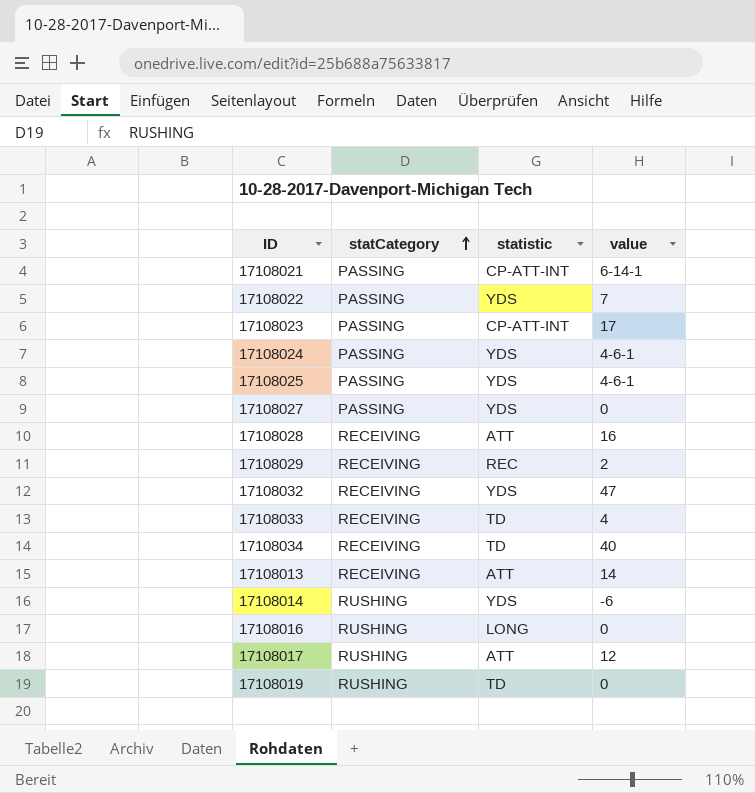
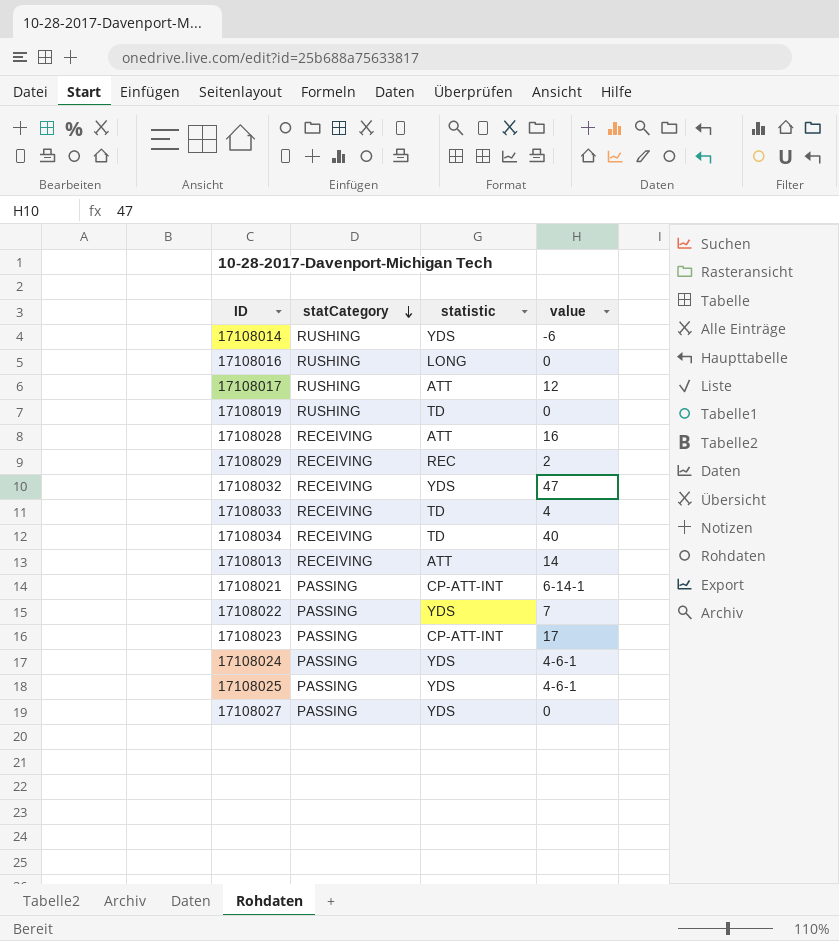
row order: statCategory ascending -> statCategory descending

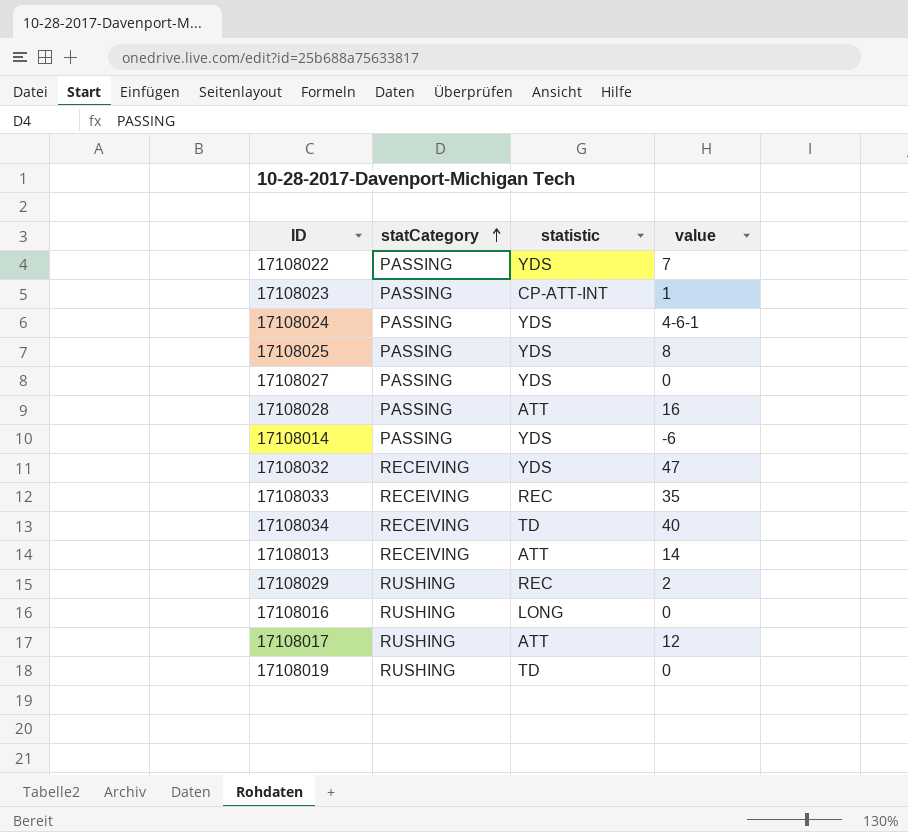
row order: statCategory descending -> statCategory ascending
row 17108021: PASSING | CP-ATT-INT | 6-14-1 -> none
17108023 | value: 17 -> 1
17108025 | value: 4-6-1 -> 8
17108028 | statCategory: RECEIVING -> PASSING
17108014 | statCategory: RUSHING -> PASSING
17108033 | statistic: TD -> REC
17108033 | value: 4 -> 35
17108029 | statCategory: RECEIVING -> RUSHING

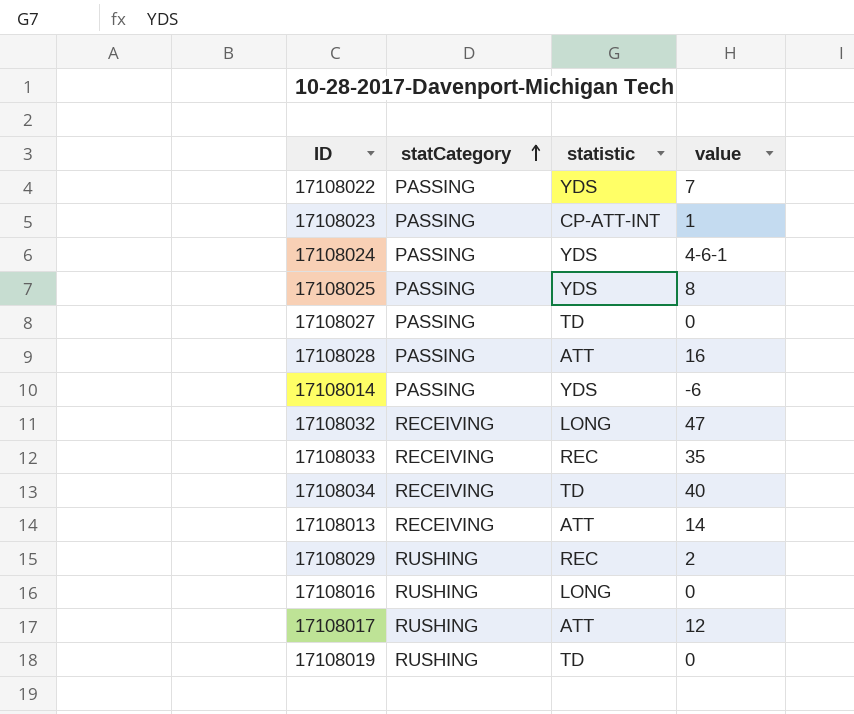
17108027 | statistic: YDS -> TD
17108032 | statistic: YDS -> LONG

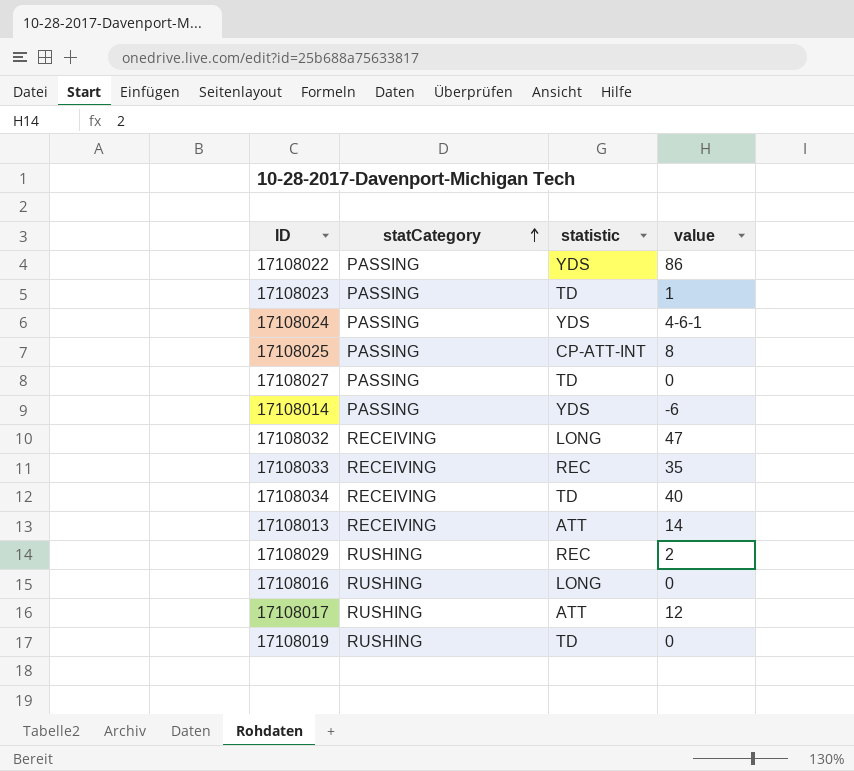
row 17108028: PASSING | ATT | 16 -> none
17108022 | value: 7 -> 86
17108023 | statistic: CP-ATT-INT -> TD
17108025 | statistic: YDS -> CP-ATT-INT

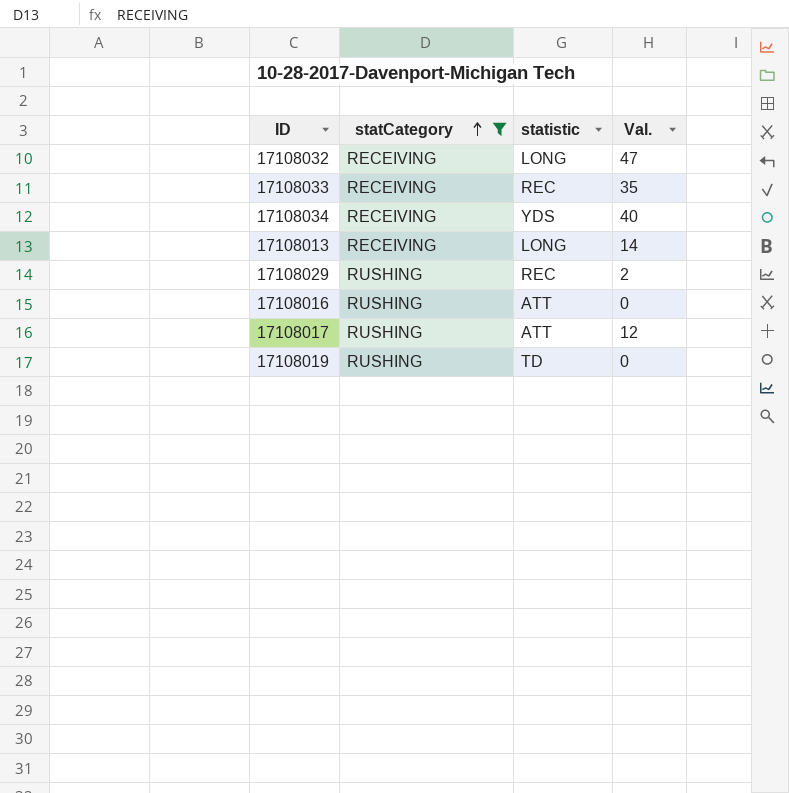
filter: none -> statCategory != PASSING
column name: value -> Val.
17108034 | statistic: TD -> YDS
17108013 | statistic: ATT -> LONG
17108016 | statistic: LONG -> ATT

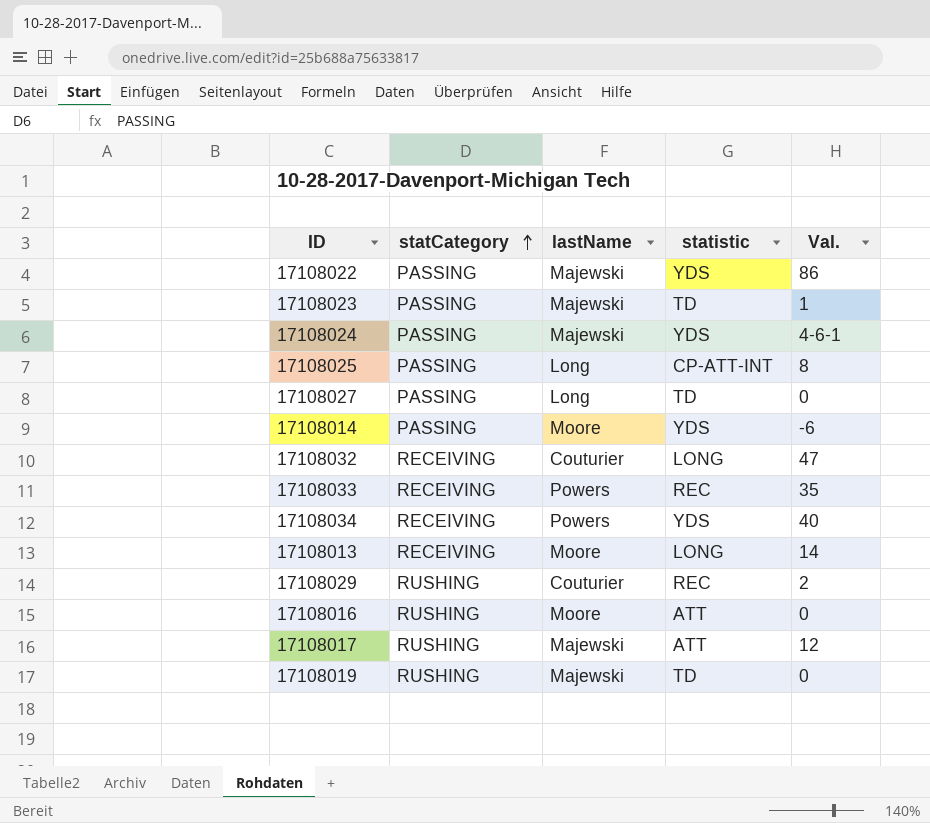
filter: statCategory != PASSING -> none
column lastName | position: none -> 3

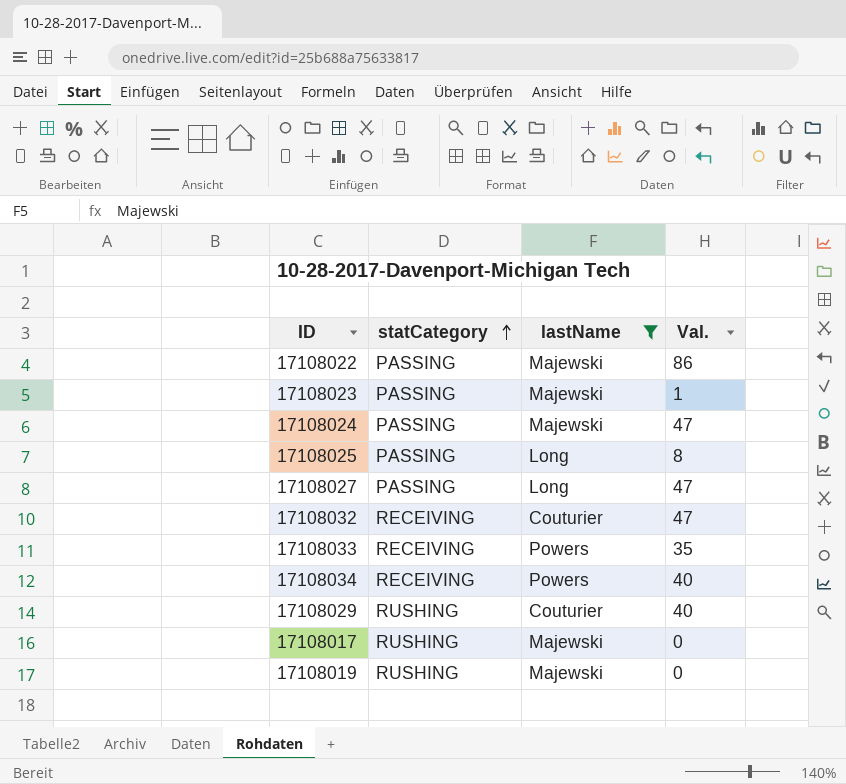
filter: none -> lastName != Moore
column statistic | position: 4 -> none
17108024 | Val.: 4-6-1 -> 47
17108027 | Val.: 0 -> 47
17108029 | Val.: 2 -> 40
17108017 | Val.: 12 -> 0

